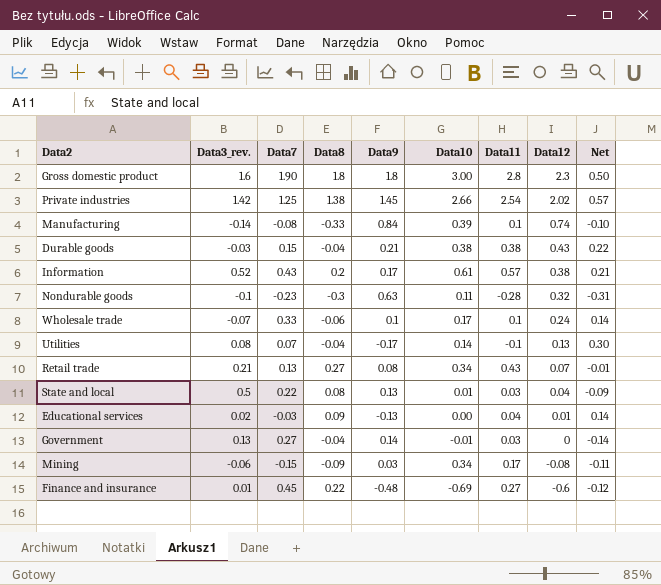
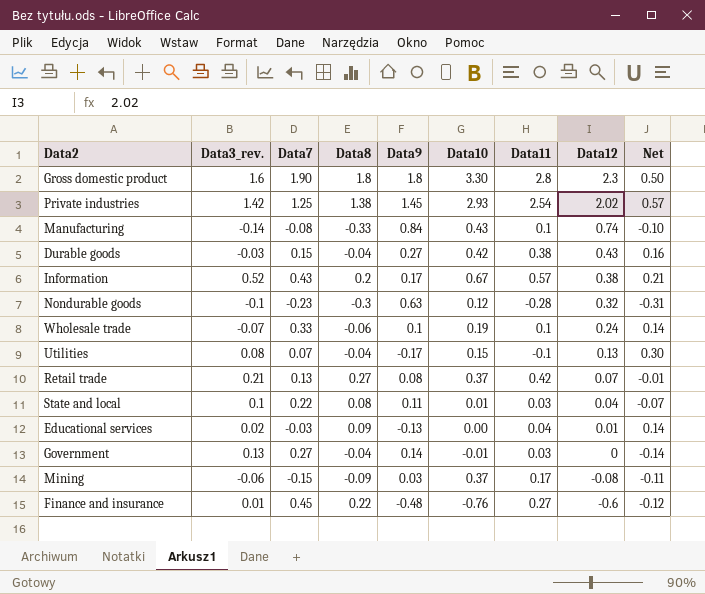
Gross domestic product | Data10: 3.00 -> 3.30
Private industries | Data10: 2.66 -> 2.93
Manufacturing | Data10: 0.39 -> 0.43
Durable goods | Data9: 0.21 -> 0.27
Durable goods | Data10: 0.38 -> 0.42
Durable goods | Net: 0.22 -> 0.16
Information | Data10: 0.61 -> 0.67
Nondurable goods | Data10: 0.11 -> 0.12
Wholesale trade | Data10: 0.17 -> 0.19
Utilities | Data10: 0.14 -> 0.15
Retail trade | Data10: 0.34 -> 0.37
Retail trade | Data11: 0.43 -> 0.42
State and local | Data3_rev.: 0.5 -> 0.1
State and local | Data9: 0.13 -> 0.11
State and local | Net: -0.09 -> -0.07
Mining | Data10: 0.34 -> 0.37
Finance and insurance | Data10: -0.69 -> -0.76

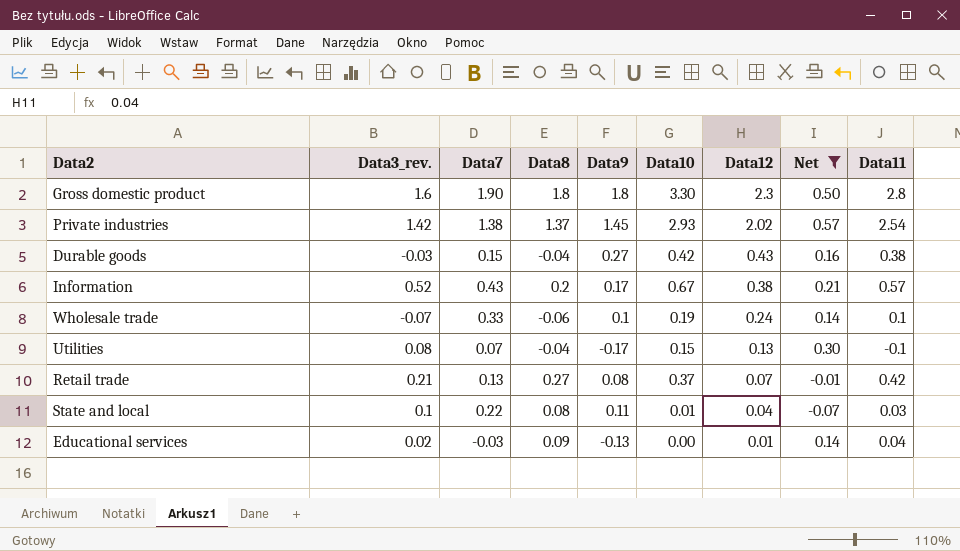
filter: none -> Net >= -0.07
column Data11 | position: 7 -> 9
Private industries | Data7: 1.25 -> 1.38
Private industries | Data8: 1.38 -> 1.37

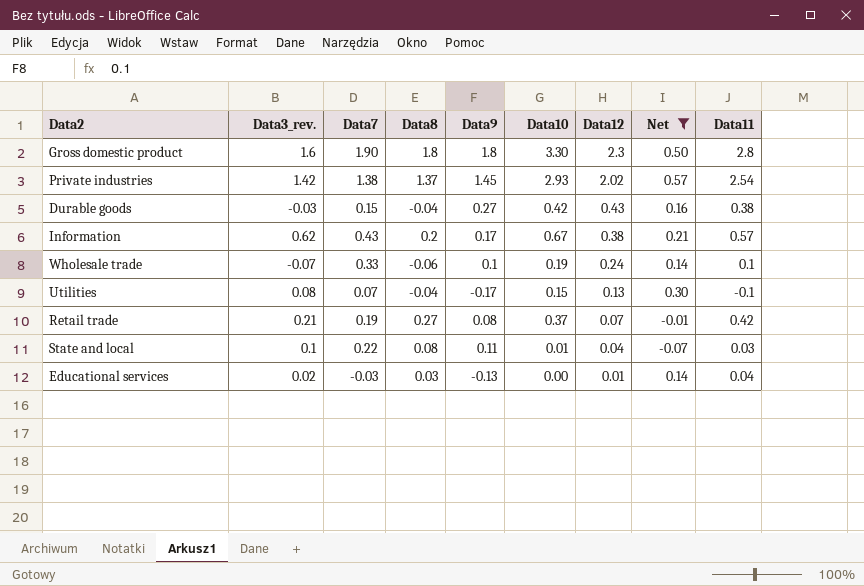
Information | Data3_rev.: 0.52 -> 0.62
Retail trade | Data7: 0.13 -> 0.19
Educational services | Data8: 0.09 -> 0.03

